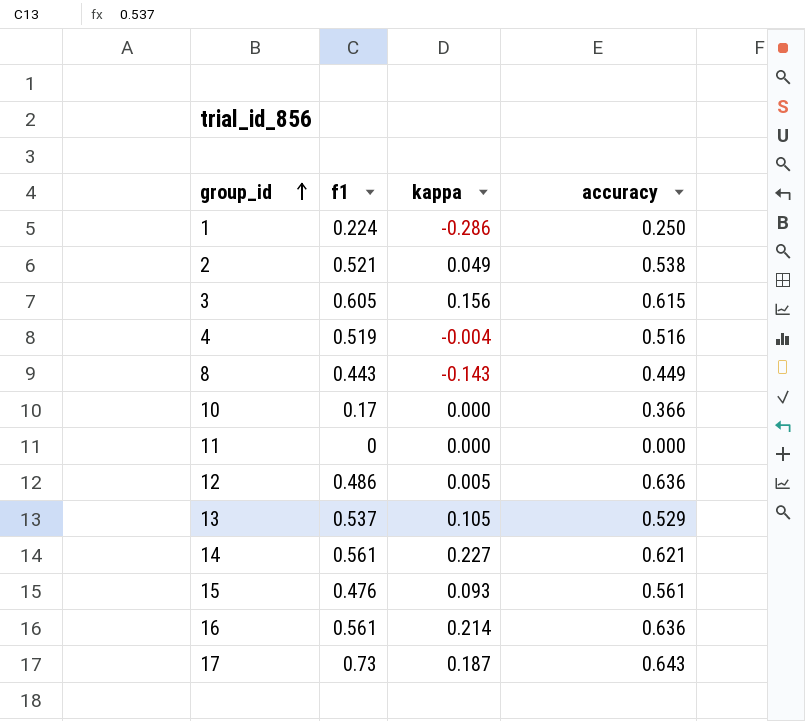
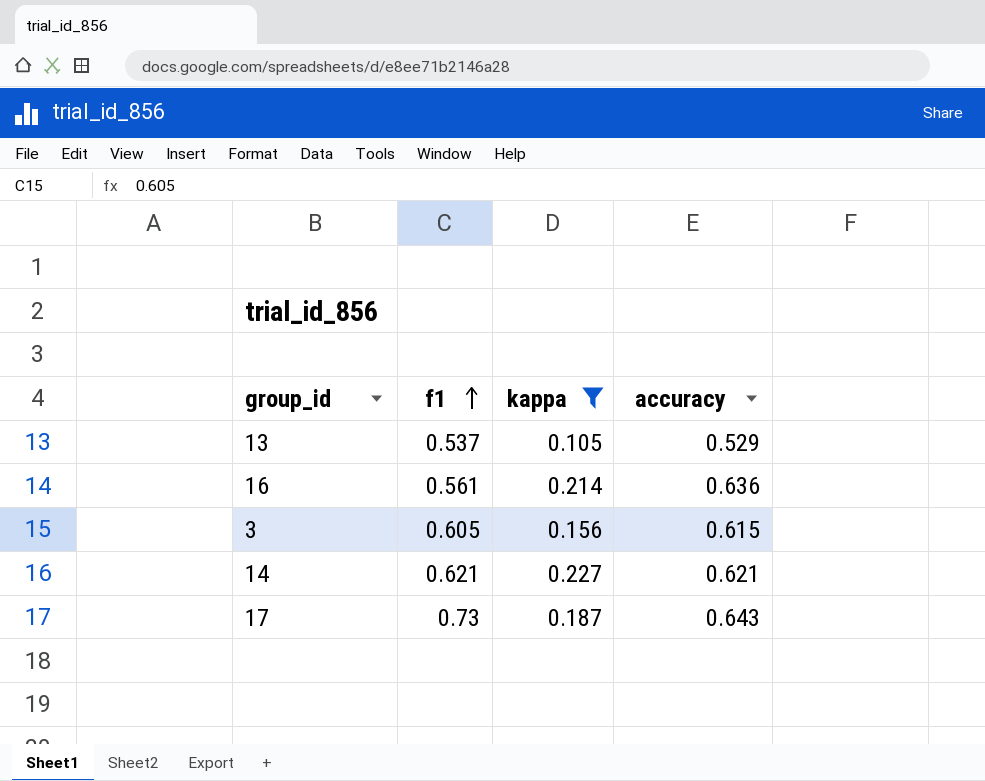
filter: none -> kappa >= 0.105
row order: group_id ascending -> f1 ascending
14 | f1: 0.561 -> 0.621

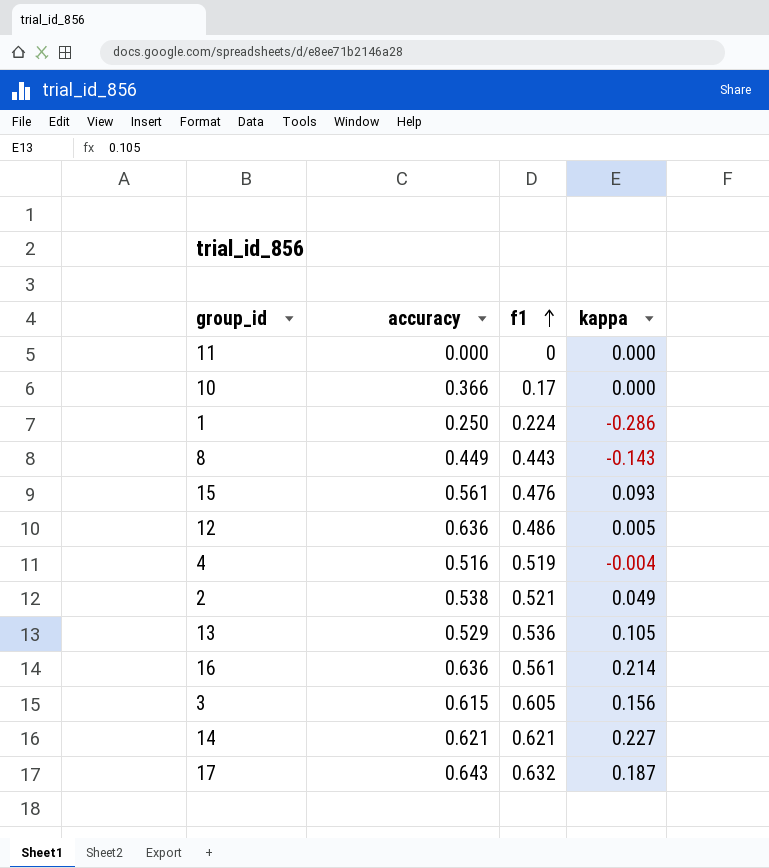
filter: kappa >= 0.105 -> none
column accuracy | position: 4 -> 2
13 | f1: 0.537 -> 0.536
17 | f1: 0.73 -> 0.632

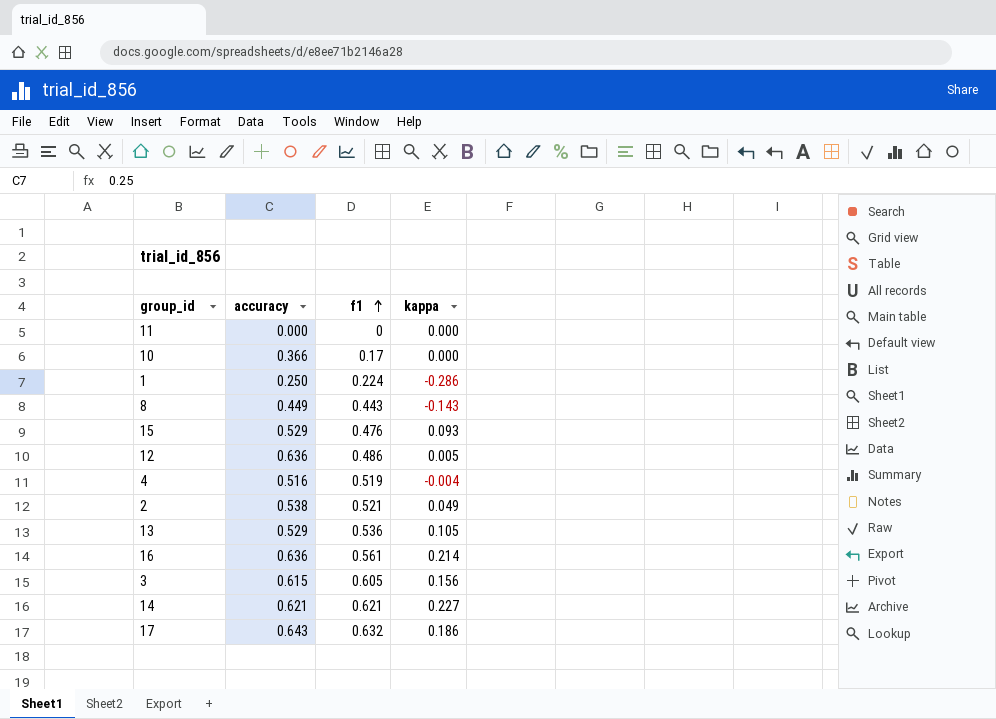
15 | accuracy: 0.561 -> 0.529
17 | kappa: 0.187 -> 0.186

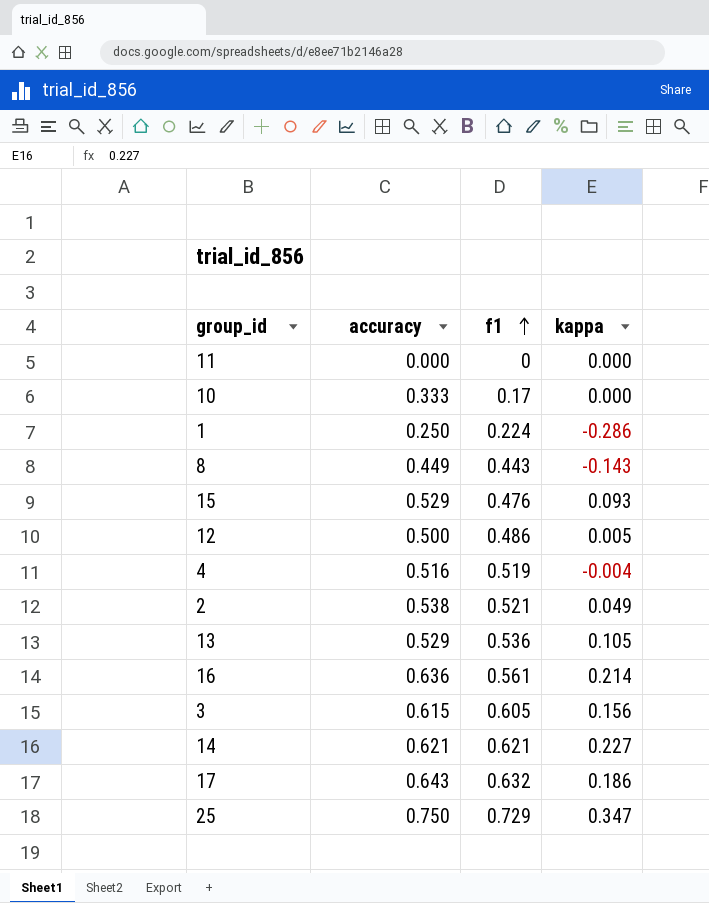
10 | accuracy: 0.366 -> 0.333
12 | accuracy: 0.636 -> 0.500
row 25: none -> 0.750 | 0.729 | 0.347

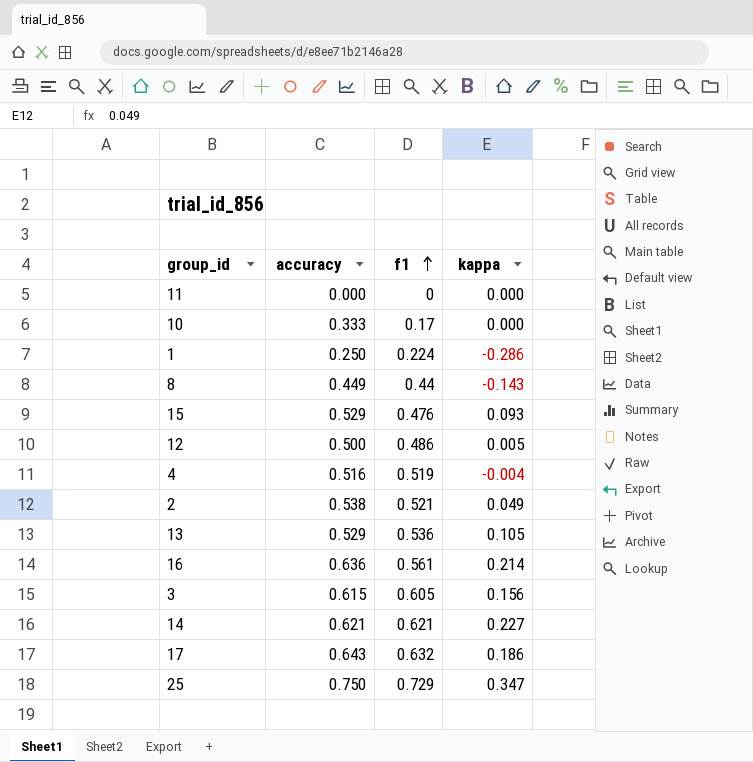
8 | f1: 0.443 -> 0.44

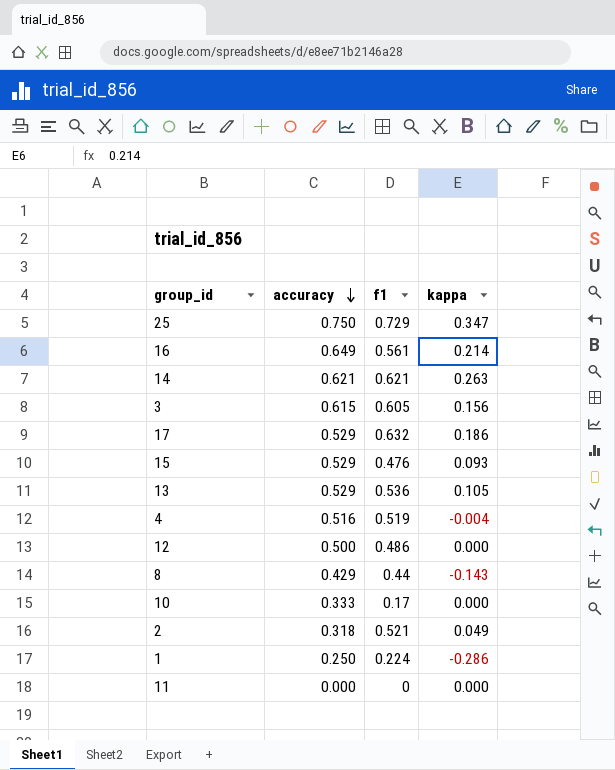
row order: f1 ascending -> accuracy descending
16 | accuracy: 0.636 -> 0.649
14 | kappa: 0.227 -> 0.263
17 | accuracy: 0.643 -> 0.529
12 | kappa: 0.005 -> 0.000
8 | accuracy: 0.449 -> 0.429
2 | accuracy: 0.538 -> 0.318

